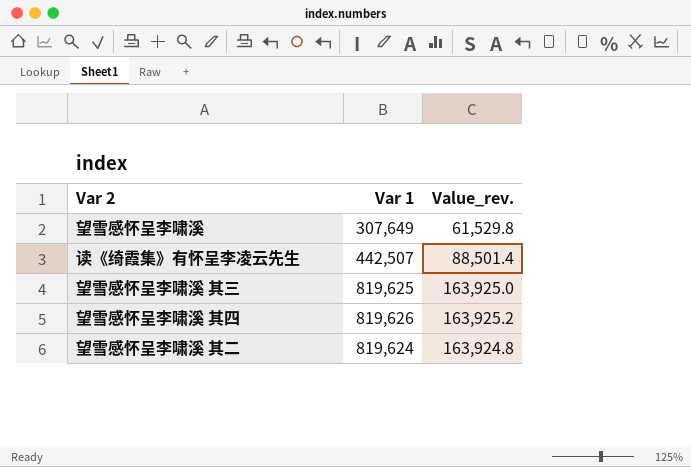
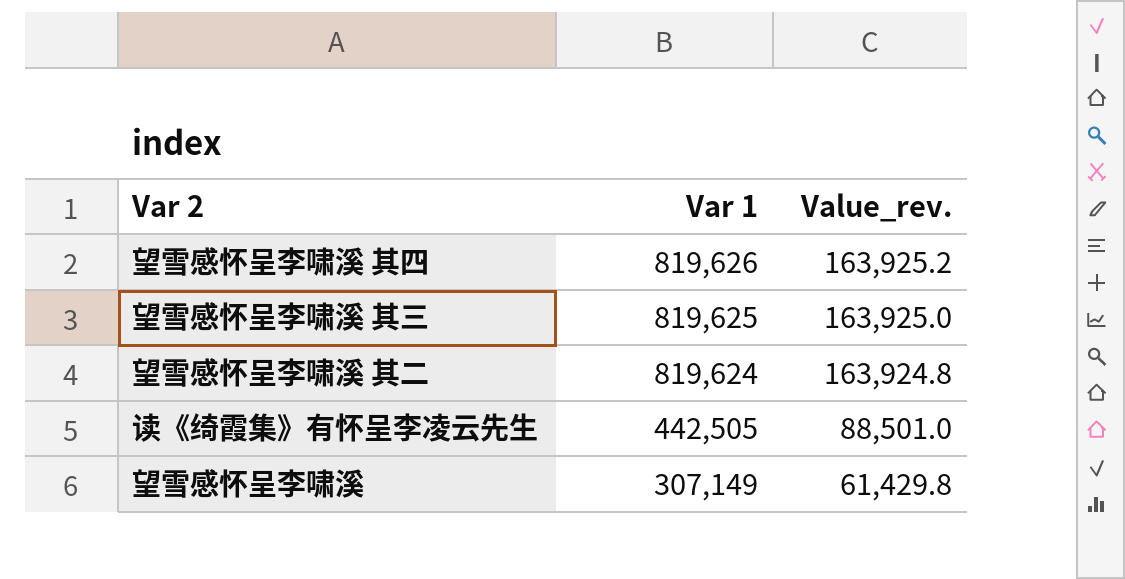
row order: none -> Var 1 descending
读《绮霞集》有怀呈李凌云先生 | Var 1: 442,507 -> 442,505
读《绮霞集》有怀呈李凌云先生 | Value_rev.: 88,501.4 -> 88,501.0
望雪感怀呈李啸溪 | Var 1: 307,649 -> 307,149
望雪感怀呈李啸溪 | Value_rev.: 61,529.8 -> 61,429.8

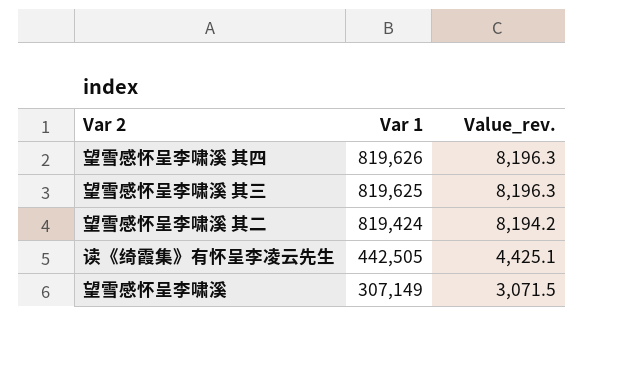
column Value_rev. | formula: [Var 1] * 0.2 -> [Var 1] * 0.01
望雪感怀呈李啸溪 其二 | Var 1: 819,624 -> 819,424

